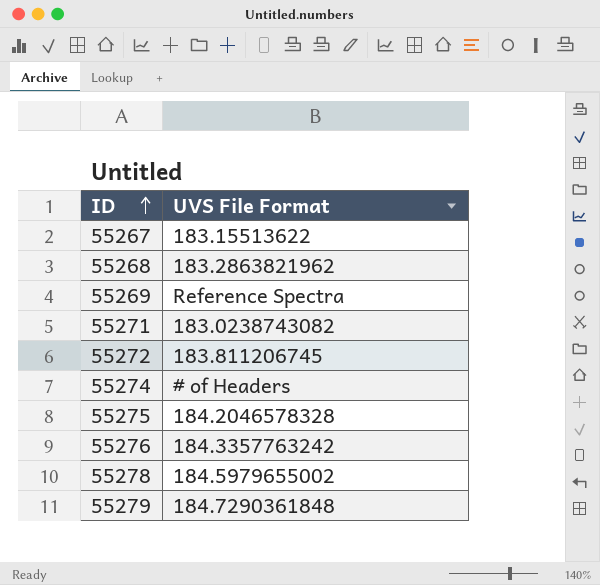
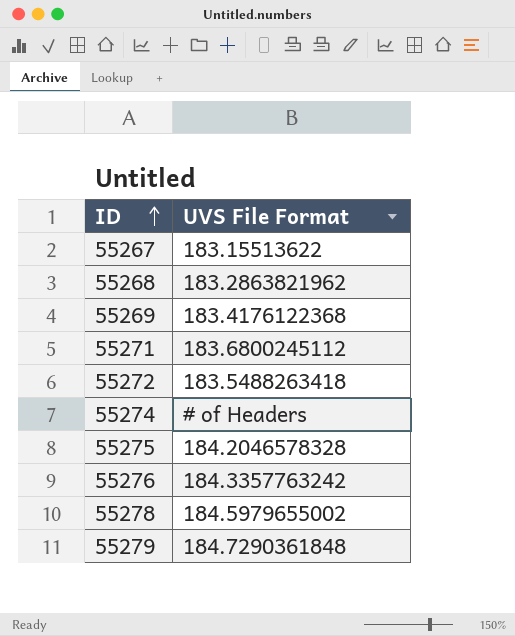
55269 | UVS File Format: Reference Spectra -> 183.4176122368
55271 | UVS File Format: 183.0238743082 -> 183.6800245112
55272 | UVS File Format: 183.811206745 -> 183.5488263418

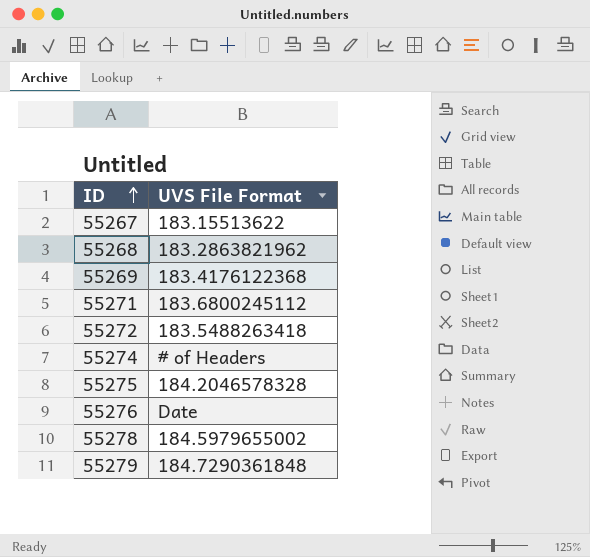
55276 | UVS File Format: 184.3357763242 -> Date

